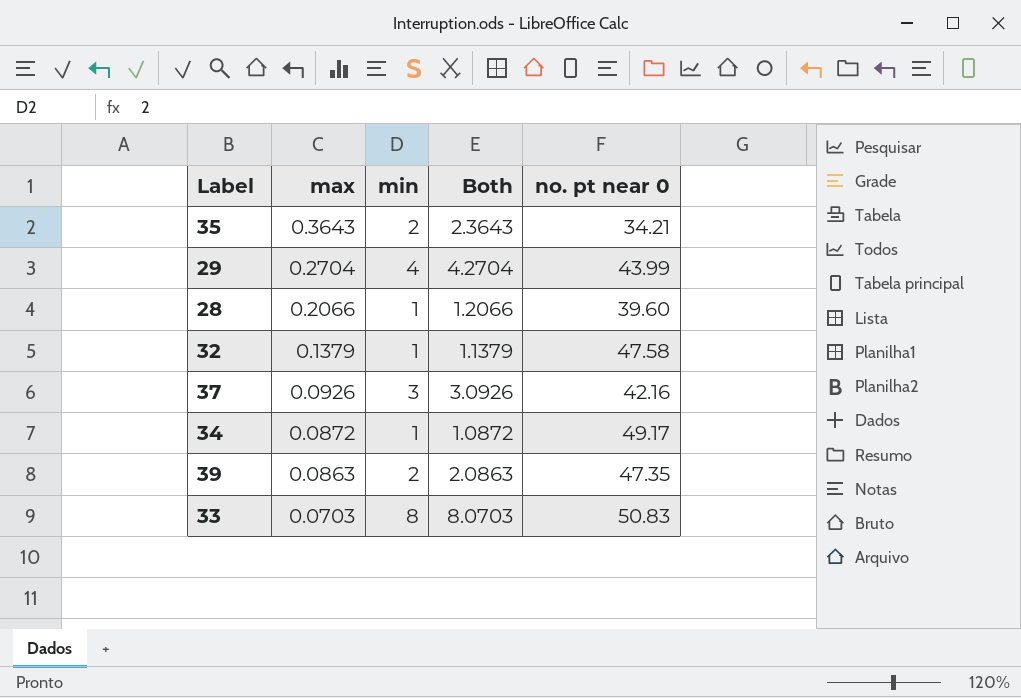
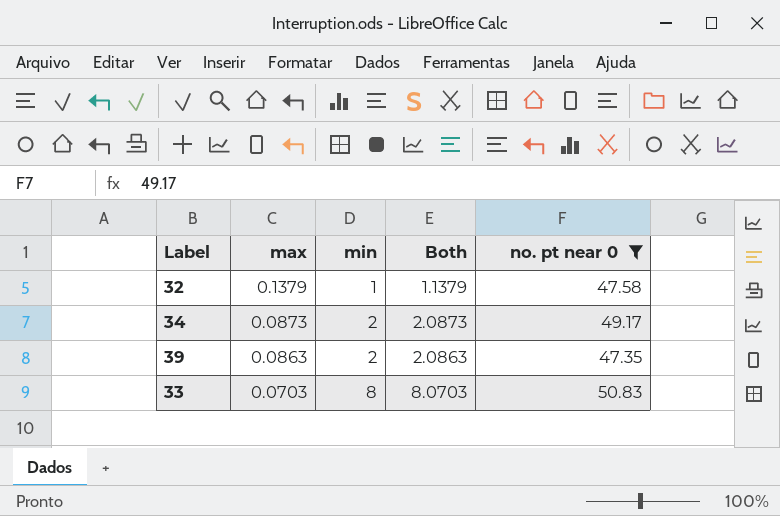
filter: none -> no. pt near 0 >= 47.35
34 | max: 0.0872 -> 0.0873
34 | min: 1 -> 2
34 | Both: 1.0872 -> 2.0873

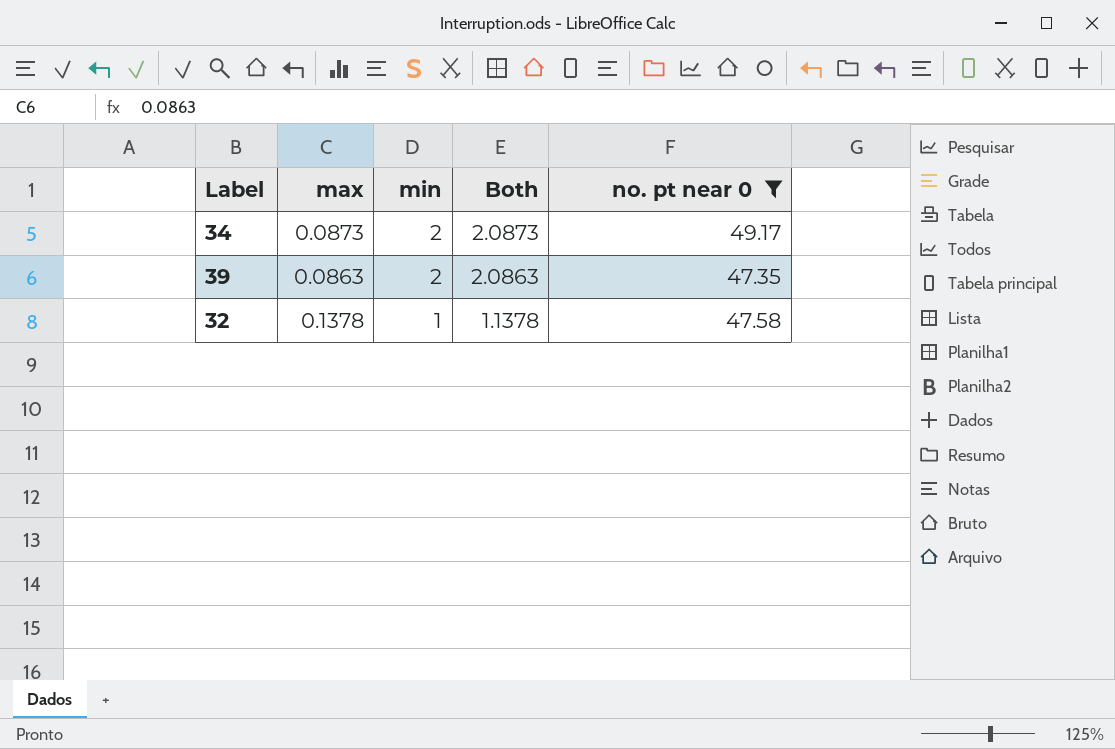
row order: max descending -> min descending
row 33: 0.0703 | 8 | 8.0703 | 50.83 -> none
32 | max: 0.1379 -> 0.1378
32 | Both: 1.1379 -> 1.1378

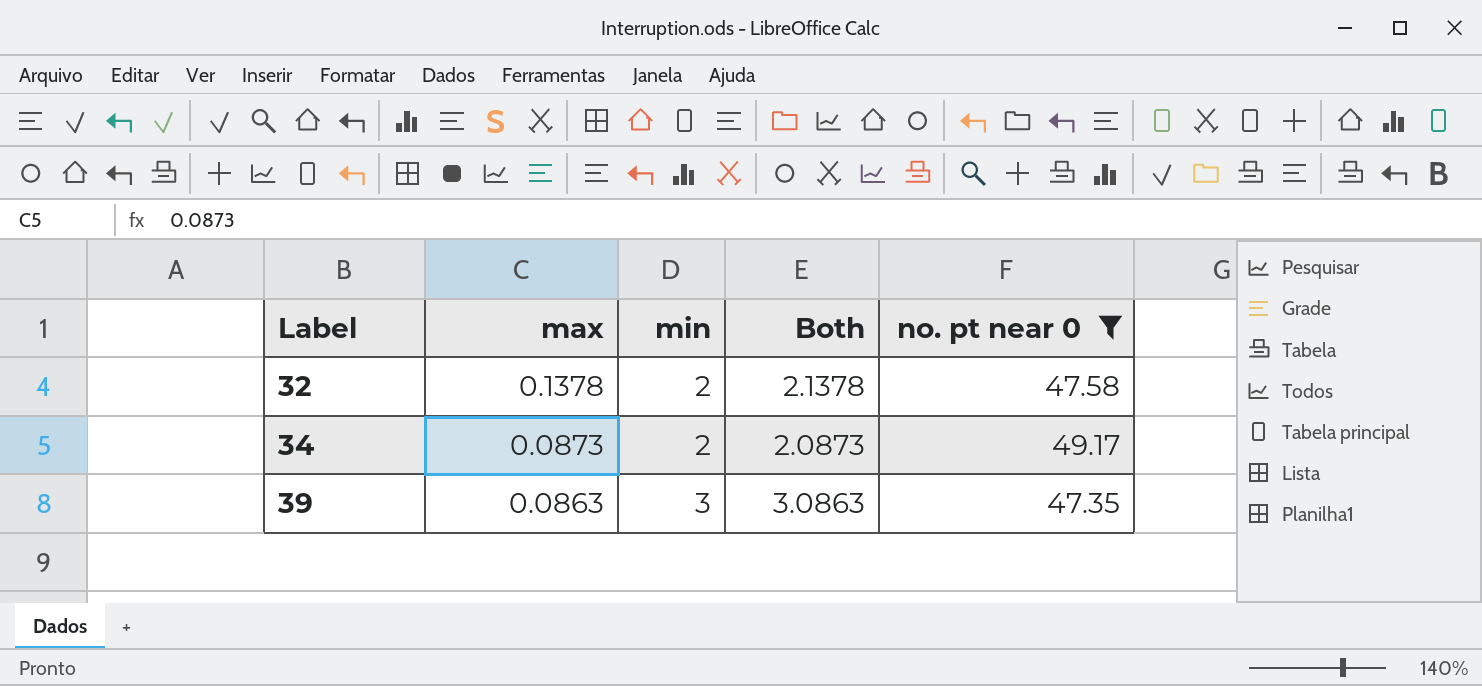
row order: min descending -> Label ascending
32 | min: 1 -> 2
32 | Both: 1.1378 -> 2.1378
39 | min: 2 -> 3
39 | Both: 2.0863 -> 3.0863

